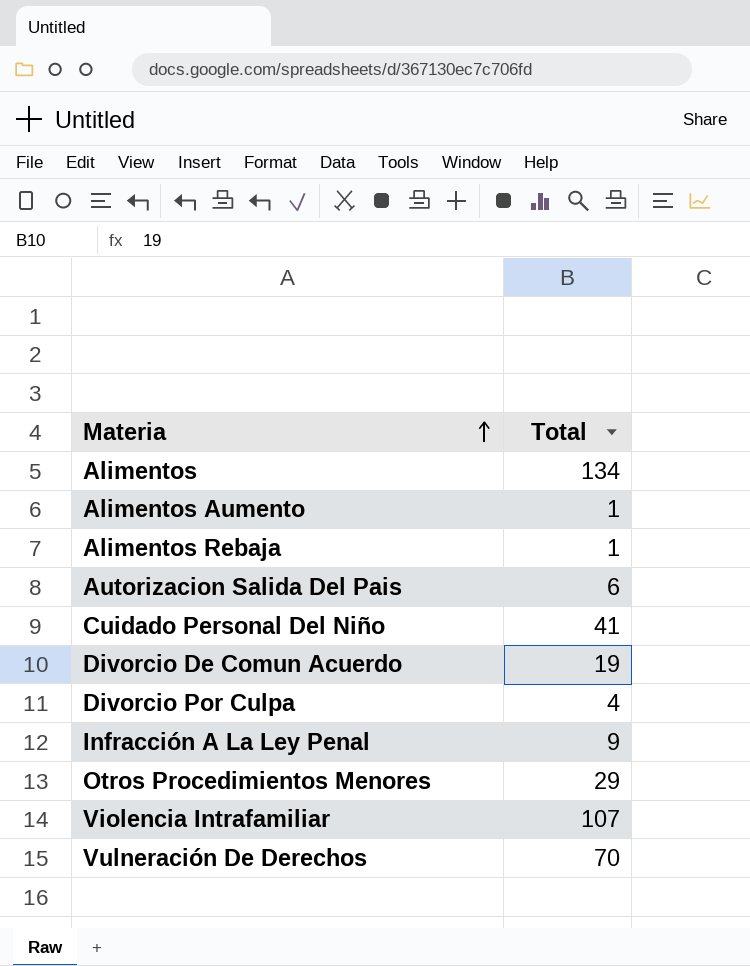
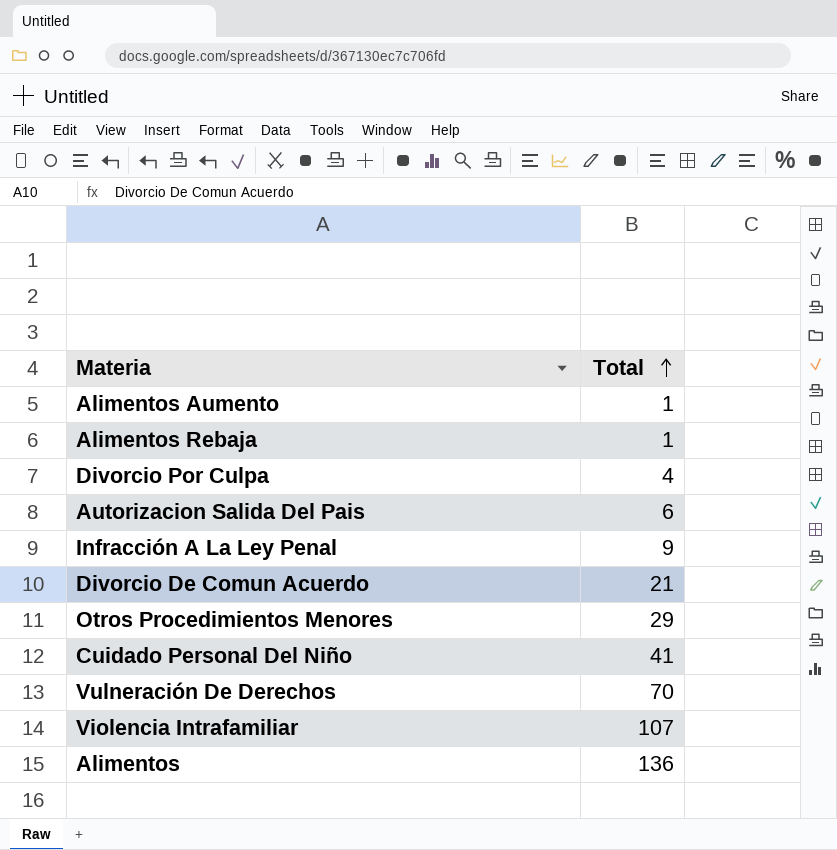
row order: Materia ascending -> Total ascending
Divorcio De Comun Acuerdo | Total: 19 -> 21
Alimentos | Total: 134 -> 136

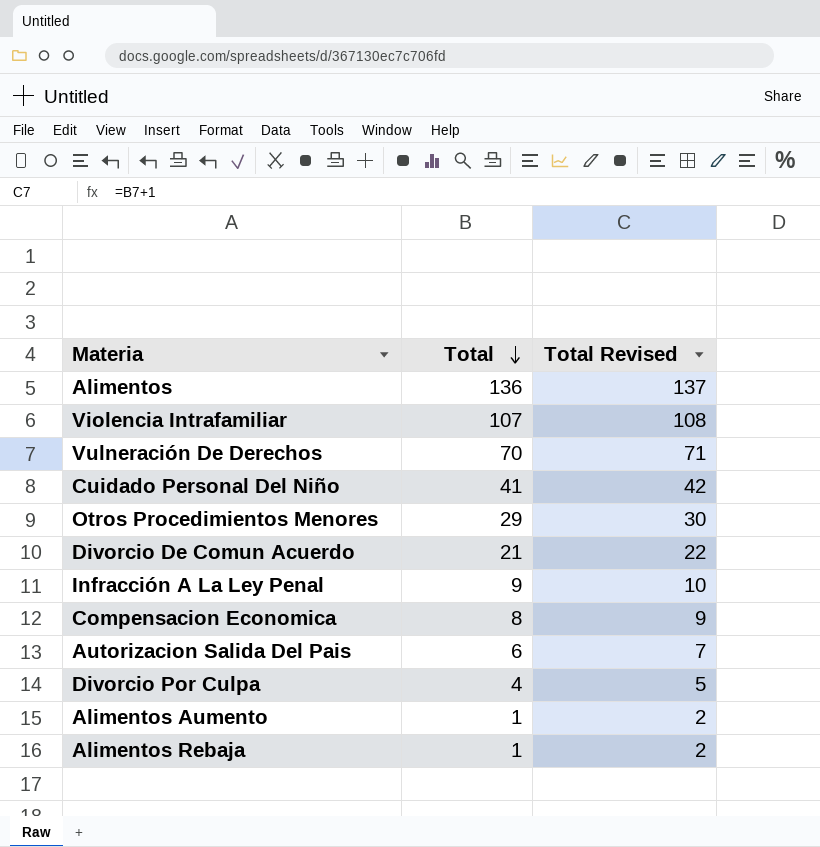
row order: Total ascending -> Total descending
column Total Revised | formula: none -> [Total] + 1
row Compensacion Economica: none -> 8 | 9

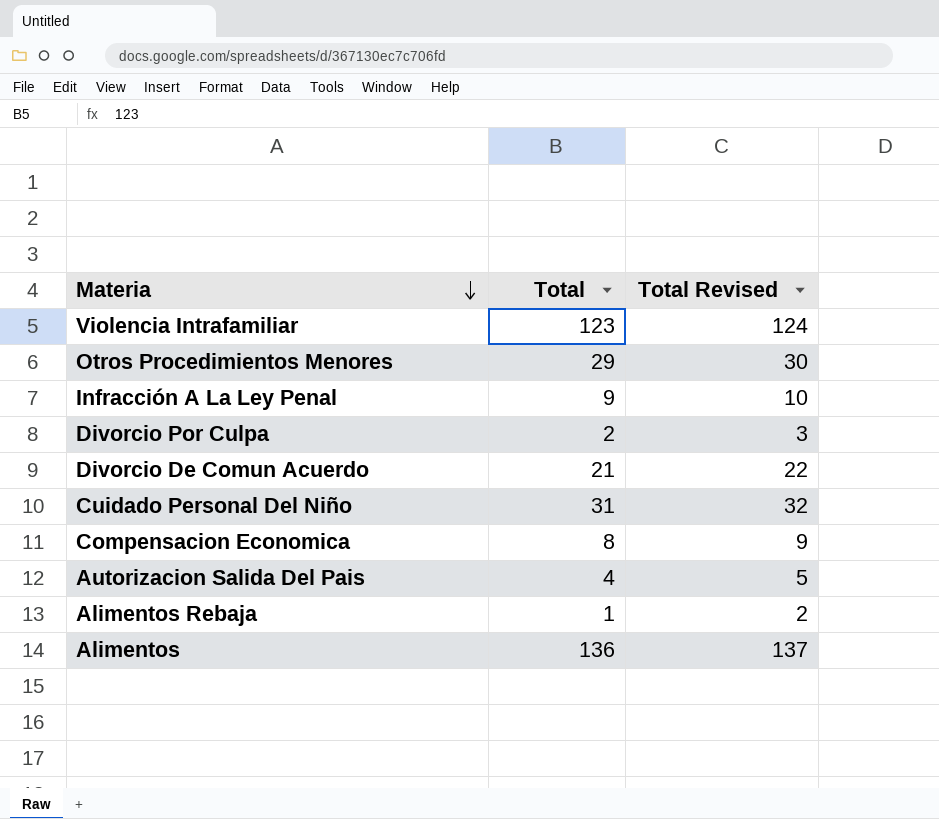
row order: Total descending -> Materia descending
row Vulneración De Derechos: 70 | 71 -> none
row Alimentos Aumento: 1 | 2 -> none
Violencia Intrafamiliar | Total: 107 -> 123
Violencia Intrafamiliar | Total Revised: 108 -> 124
Divorcio Por Culpa | Total: 4 -> 2
Divorcio Por Culpa | Total Revised: 5 -> 3
Cuidado Personal Del Niño | Total: 41 -> 31
Cuidado Personal Del Niño | Total Revised: 42 -> 32
Autorizacion Salida Del Pais | Total: 6 -> 4
Autorizacion Salida Del Pais | Total Revised: 7 -> 5

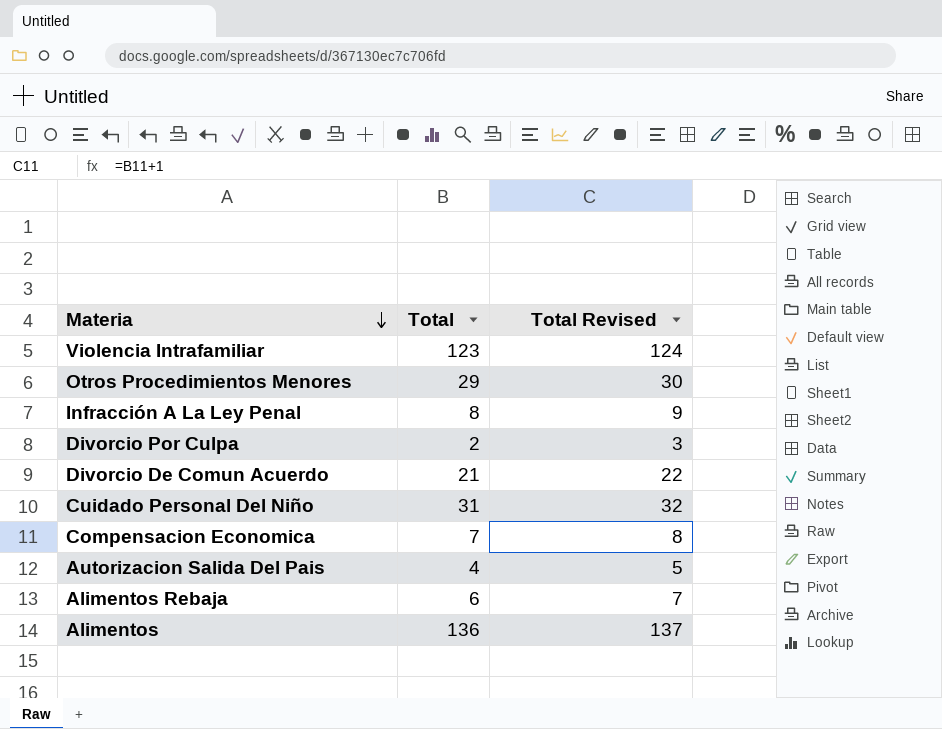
Infracción A La Ley Penal | Total: 9 -> 8
Infracción A La Ley Penal | Total Revised: 10 -> 9
Compensacion Economica | Total: 8 -> 7
Compensacion Economica | Total Revised: 9 -> 8
Alimentos Rebaja | Total: 1 -> 6
Alimentos Rebaja | Total Revised: 2 -> 7

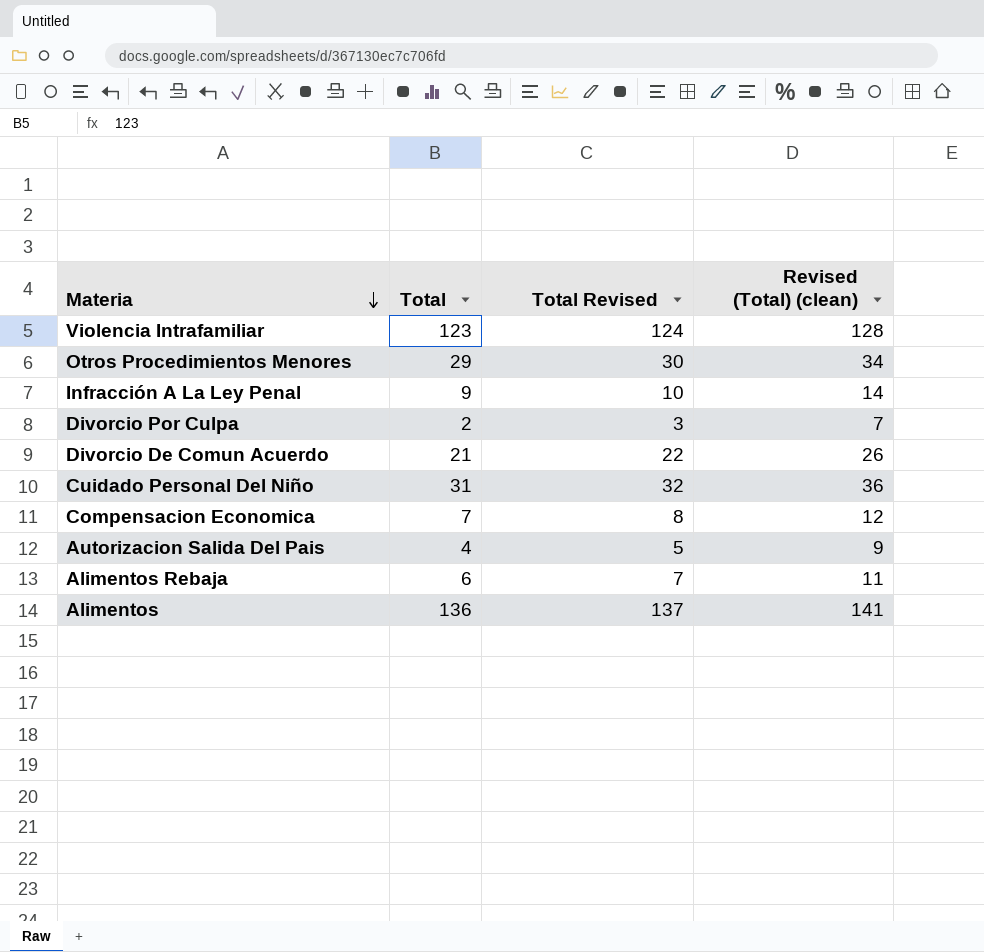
column Revised (Total) (clean) | formula: none -> [Total] + 5
Infracción A La Ley Penal | Total: 8 -> 9
Infracción A La Ley Penal | Total Revised: 9 -> 10

